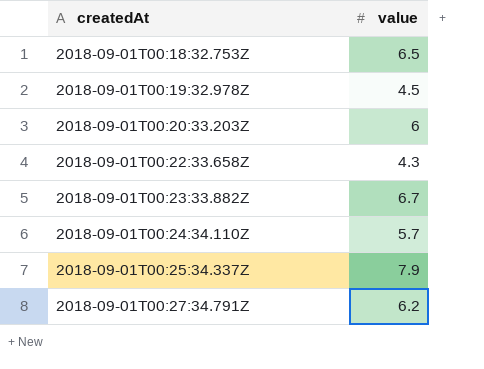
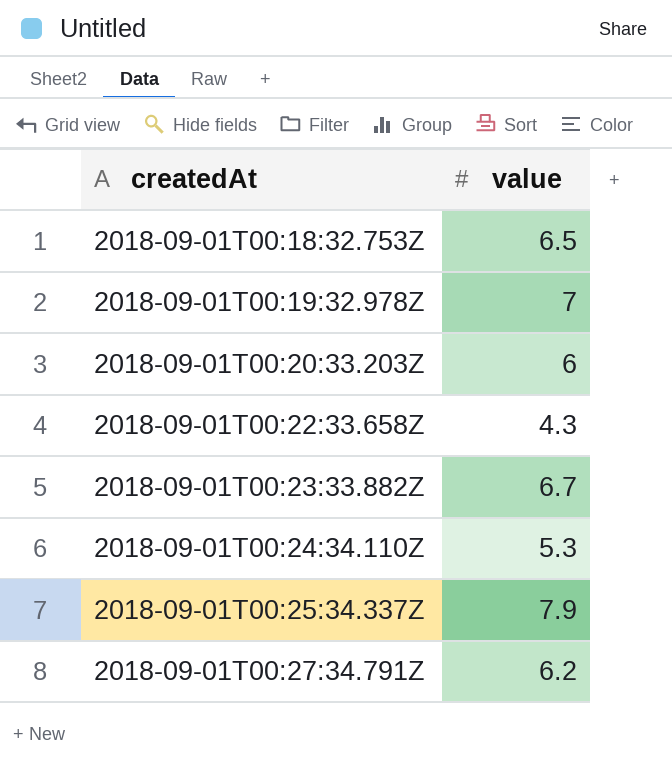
2018-09-01T00:19:32.978Z | value: 4.5 -> 7
2018-09-01T00:24:34.110Z | value: 5.7 -> 5.3

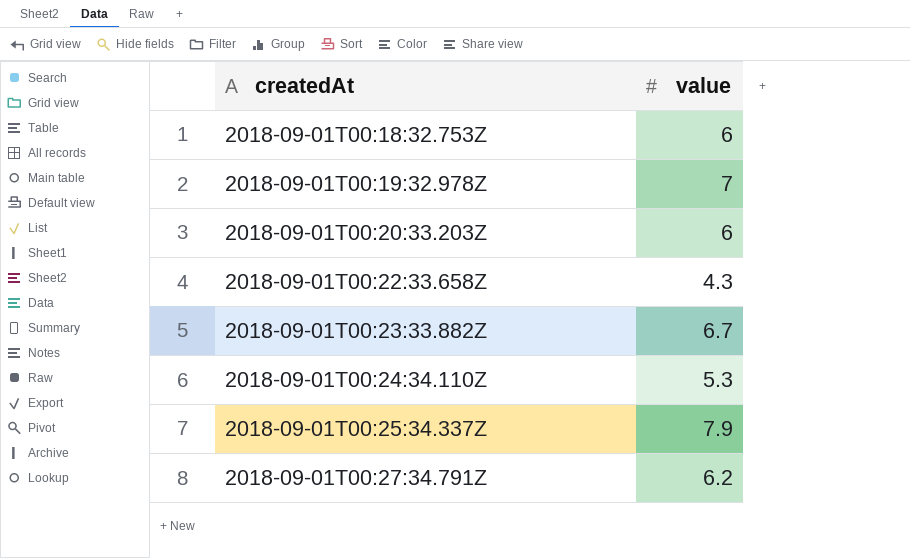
2018-09-01T00:18:32.753Z | value: 6.5 -> 6

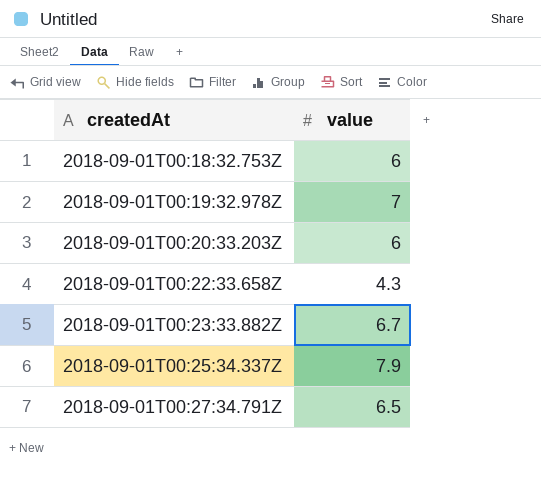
row 2018-09-01T00:24:34.110Z: 5.3 -> none
2018-09-01T00:27:34.791Z | value: 6.2 -> 6.5

